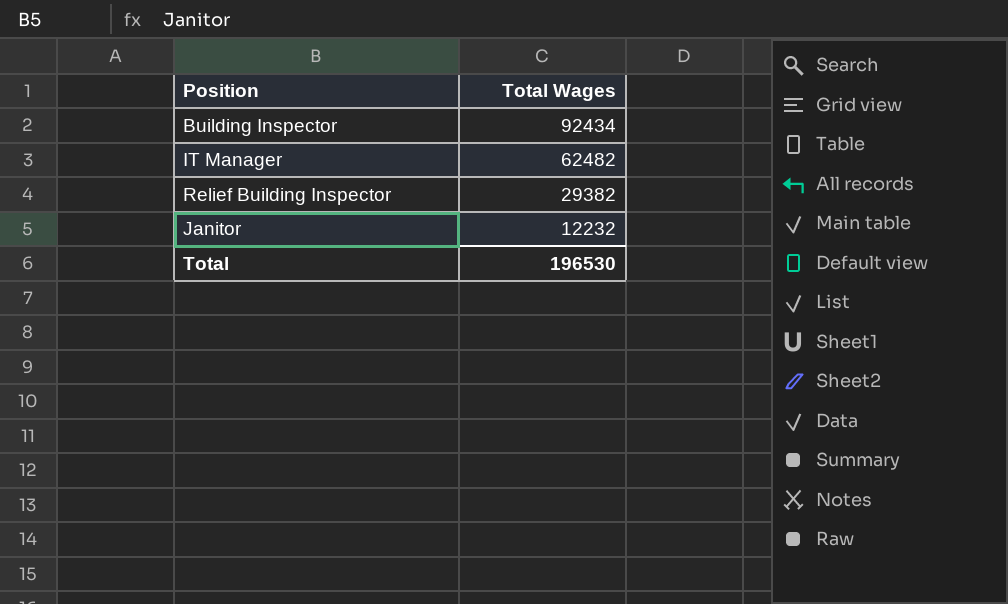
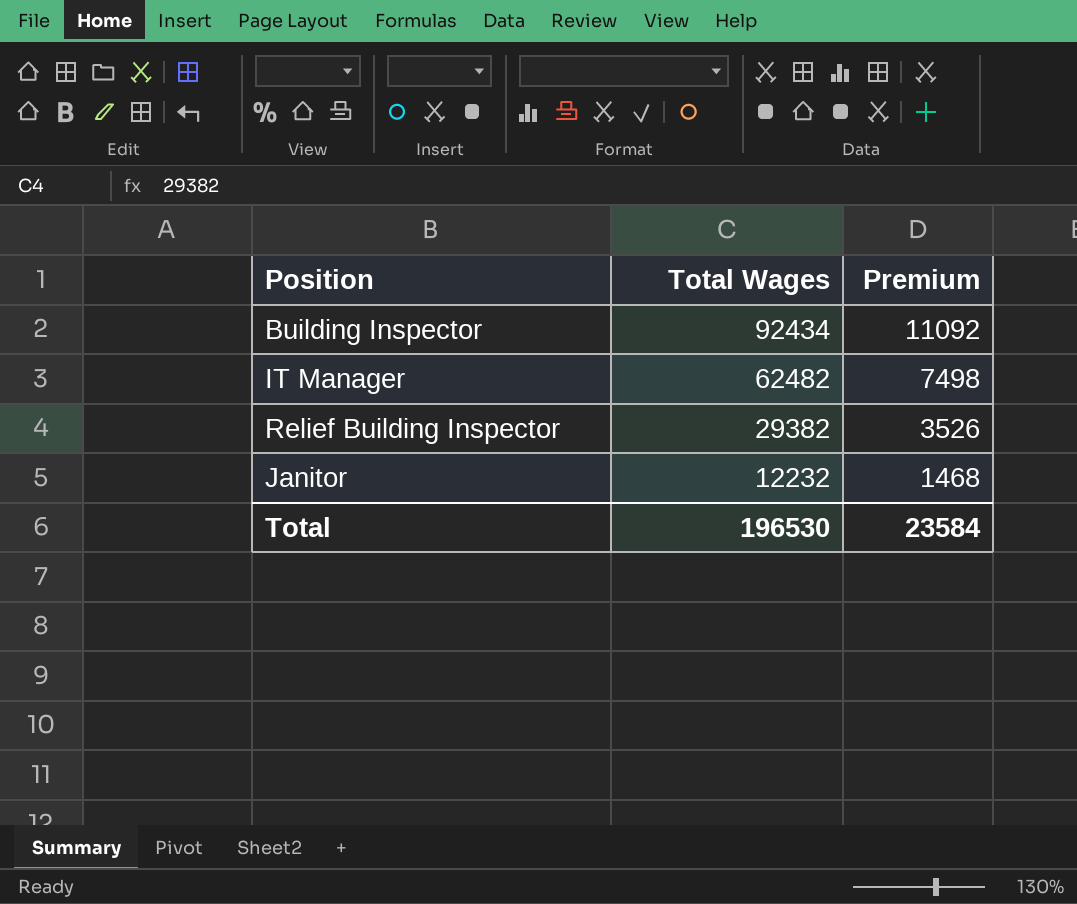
column Premium | formula: none -> [Total Wages] * 0.12

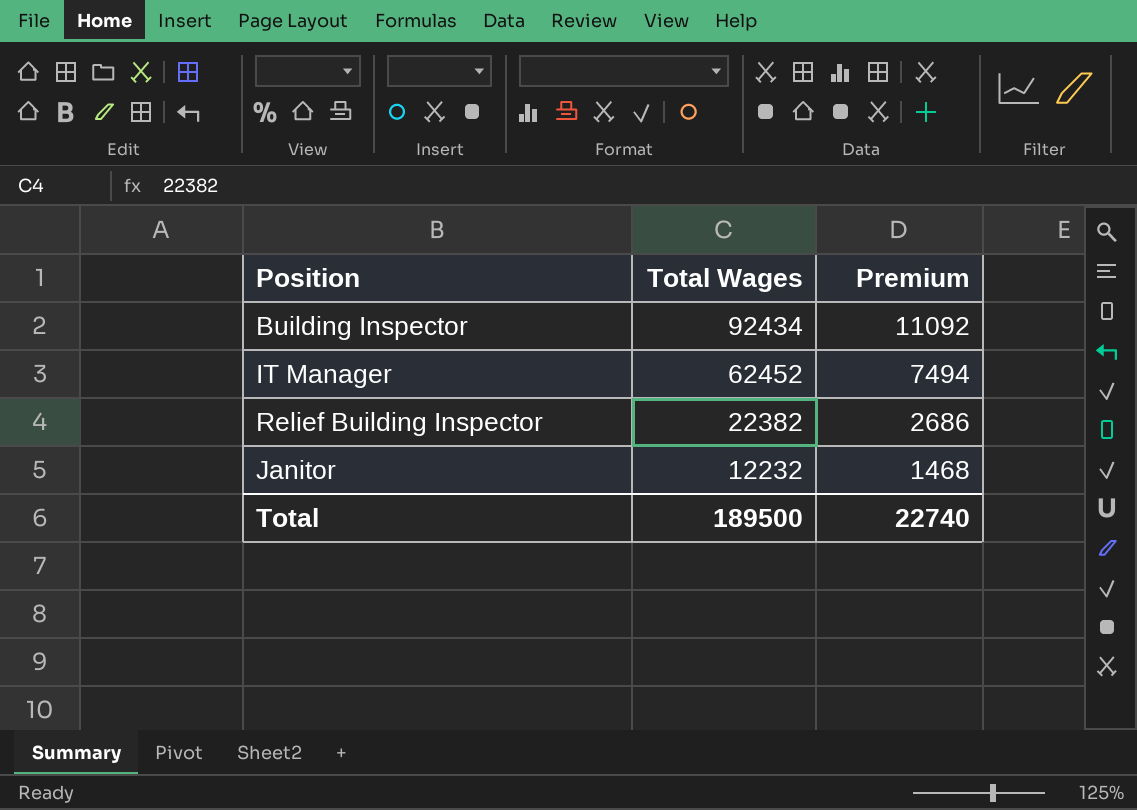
IT Manager | Total Wages: 62482 -> 62452
IT Manager | Premium: 7498 -> 7494
Relief Building Inspector | Total Wages: 29382 -> 22382
Relief Building Inspector | Premium: 3526 -> 2686
Total | Total Wages: 196530 -> 189500
Total | Premium: 23584 -> 22740

